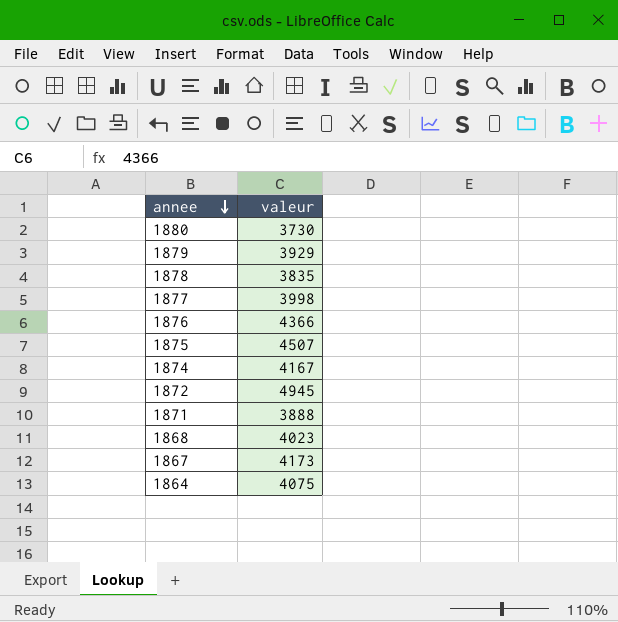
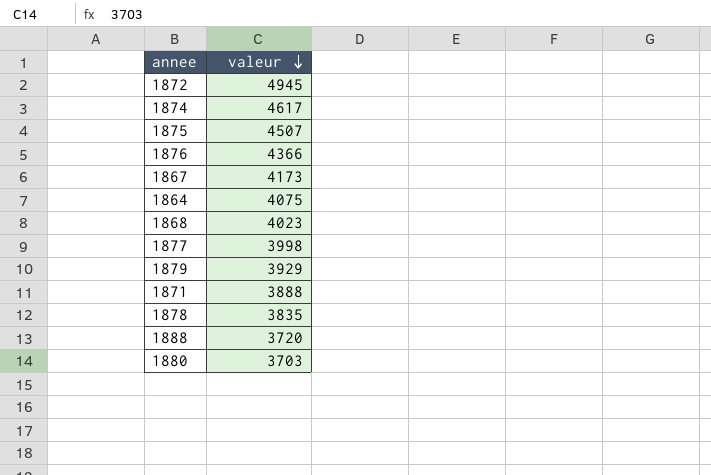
row order: annee descending -> valeur descending
1874 | valeur: 4167 -> 4617
row 1888: none -> 3720
1880 | valeur: 3730 -> 3703

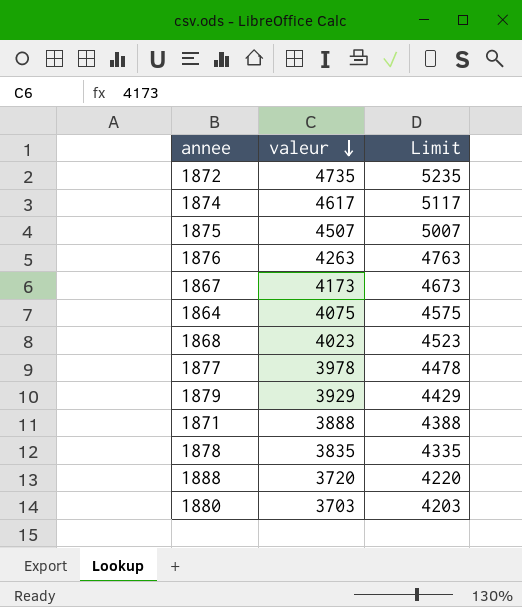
column Limit | formula: none -> [valeur] + 500
1872 | valeur: 4945 -> 4735
1876 | valeur: 4366 -> 4263
1877 | valeur: 3998 -> 3978

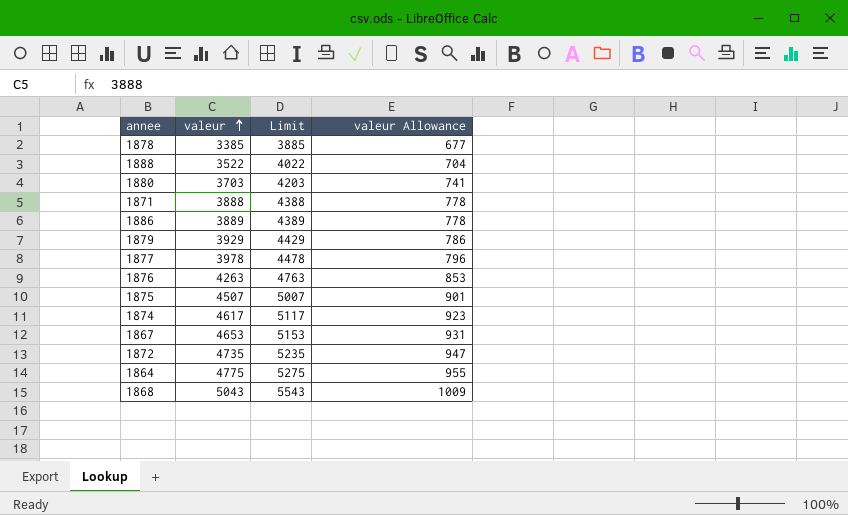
row order: valeur descending -> valeur ascending
column valeur Allowance | formula: none -> [valeur] * 0.2
1878 | valeur: 3835 -> 3385
1878 | Limit: 4335 -> 3885
1888 | valeur: 3720 -> 3522
1888 | Limit: 4220 -> 4022
row 1886: none -> 3889 | 4389 | 778
1867 | valeur: 4173 -> 4653
1867 | Limit: 4673 -> 5153
1864 | valeur: 4075 -> 4775
1864 | Limit: 4575 -> 5275
1868 | valeur: 4023 -> 5043
1868 | Limit: 4523 -> 5543

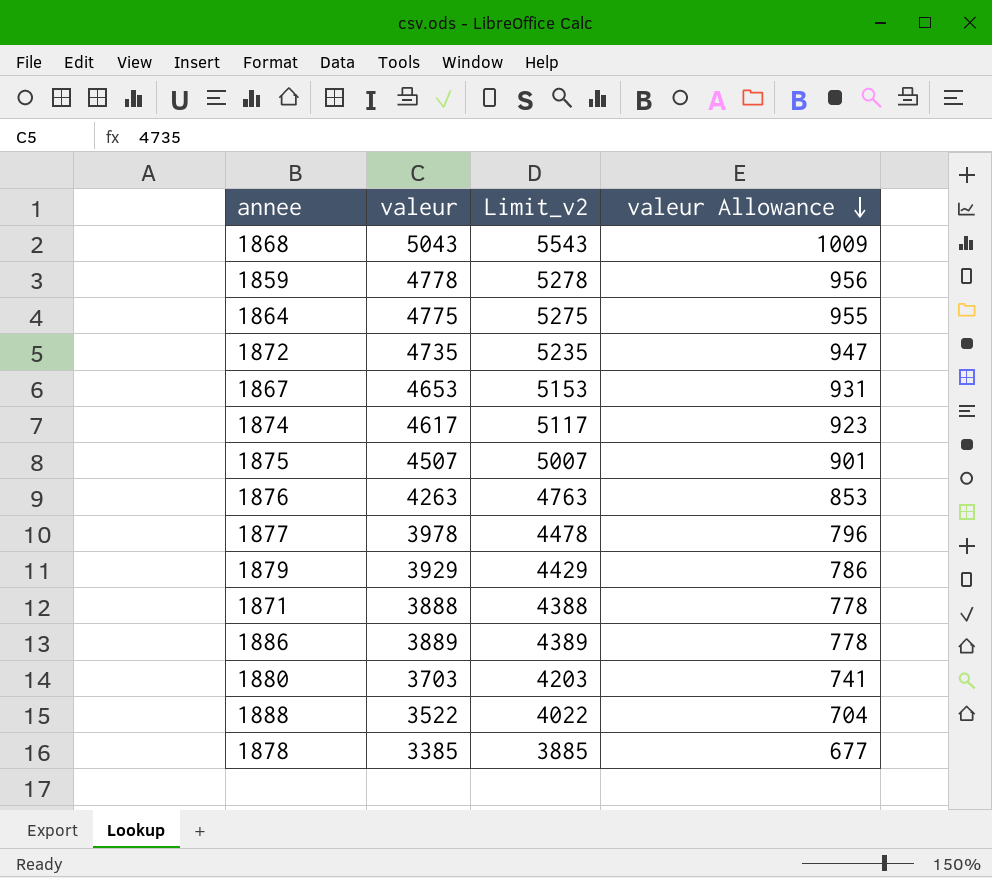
row order: valeur ascending -> valeur Allowance descending
column name: Limit -> Limit_v2
row 1859: none -> 4778 | 5278 | 956

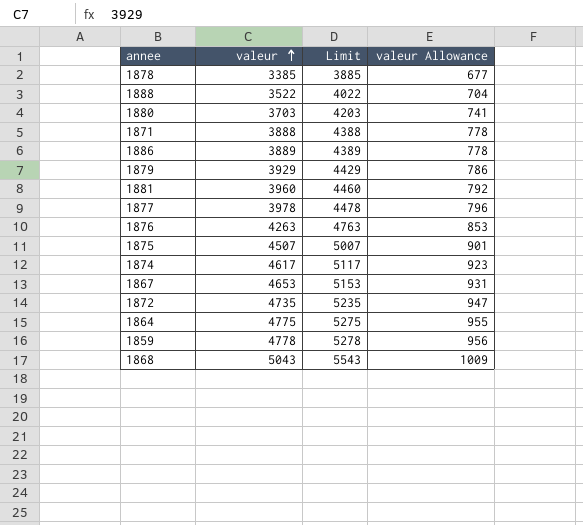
row order: valeur Allowance descending -> valeur ascending
column name: Limit_v2 -> Limit
row 1881: none -> 3960 | 4460 | 792

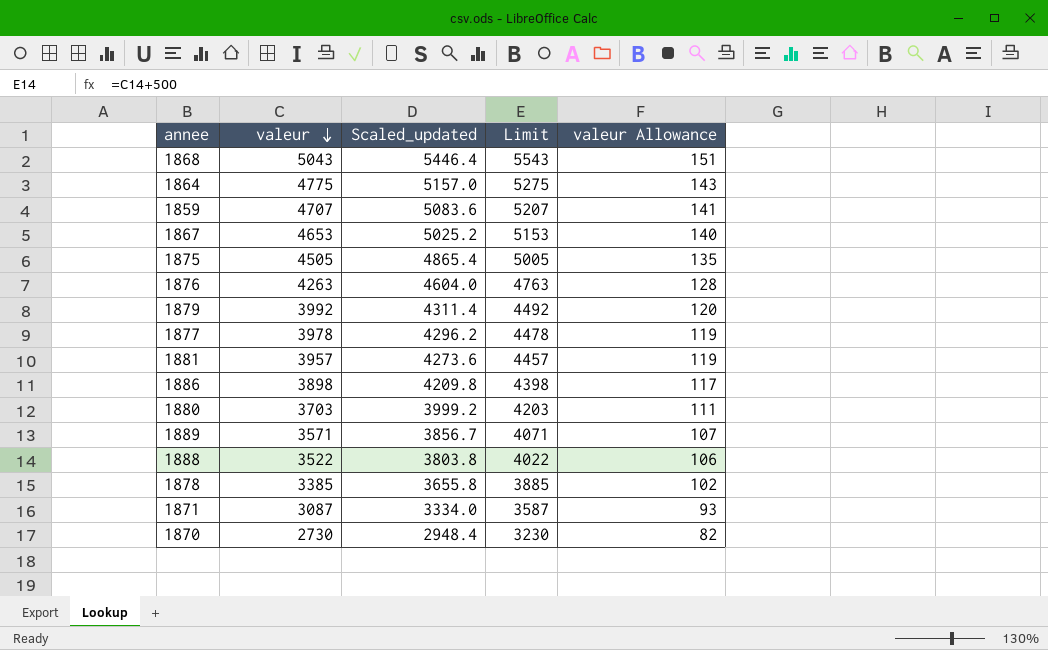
row order: valeur ascending -> valeur descending
column Scaled_updated | formula: none -> [valeur] * 1.08
column valeur Allowance | formula: [valeur] * 0.2 -> [valeur] * 0.03
row 1874: 4617 | 5117 | 923 -> none
row 1872: 4735 | 5235 | 947 -> none
1859 | valeur: 4778 -> 4707
1859 | Limit: 5278 -> 5207
1875 | valeur: 4507 -> 4505
1875 | Limit: 5007 -> 5005
1879 | valeur: 3929 -> 3992
1879 | Limit: 4429 -> 4492
1881 | valeur: 3960 -> 3957
1881 | Limit: 4460 -> 4457
1886 | valeur: 3889 -> 3898
1886 | Limit: 4389 -> 4398
row 1889: none -> 3571 | 3856.7 | 4071 | 107
1871 | valeur: 3888 -> 3087
1871 | Limit: 4388 -> 3587
row 1870: none -> 2730 | 2948.4 | 3230 | 82

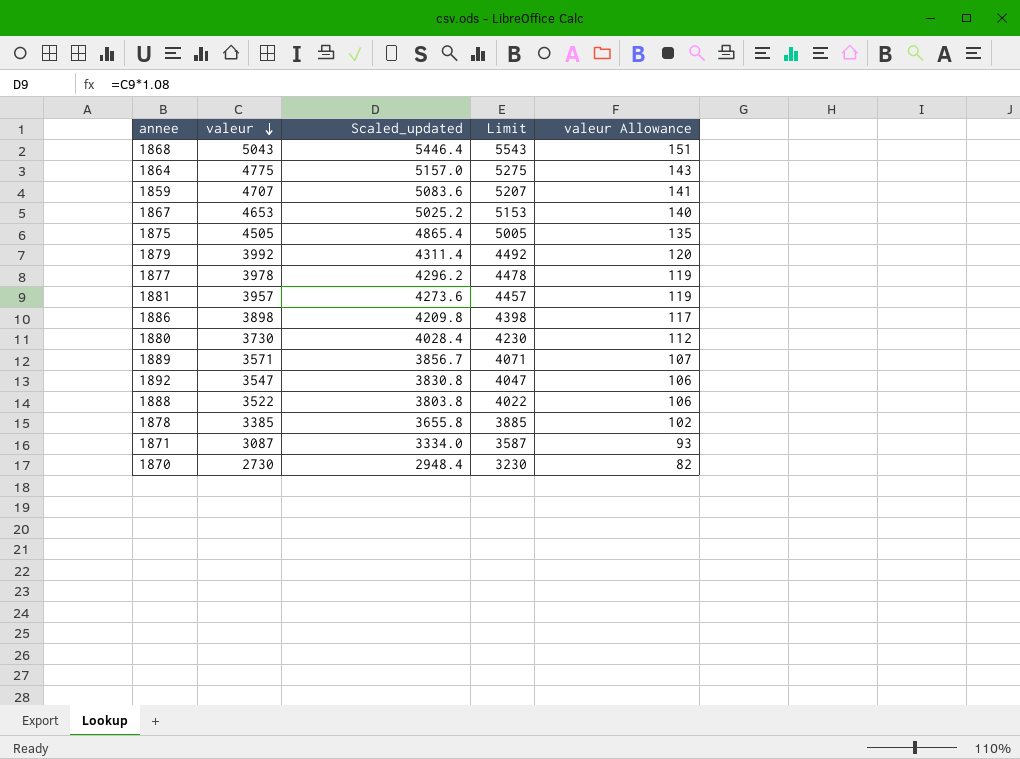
row 1876: 4263 | 4604.0 | 4763 | 128 -> none
1880 | valeur: 3703 -> 3730
1880 | Scaled_updated: 3999.2 -> 4028.4
1880 | Limit: 4203 -> 4230
1880 | valeur Allowance: 111 -> 112
row 1892: none -> 3547 | 3830.8 | 4047 | 106

